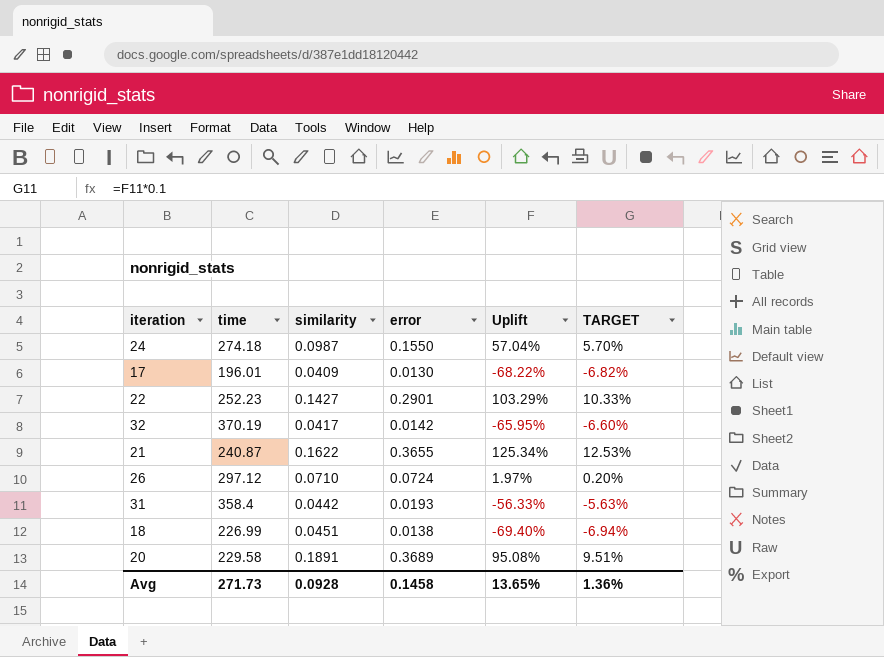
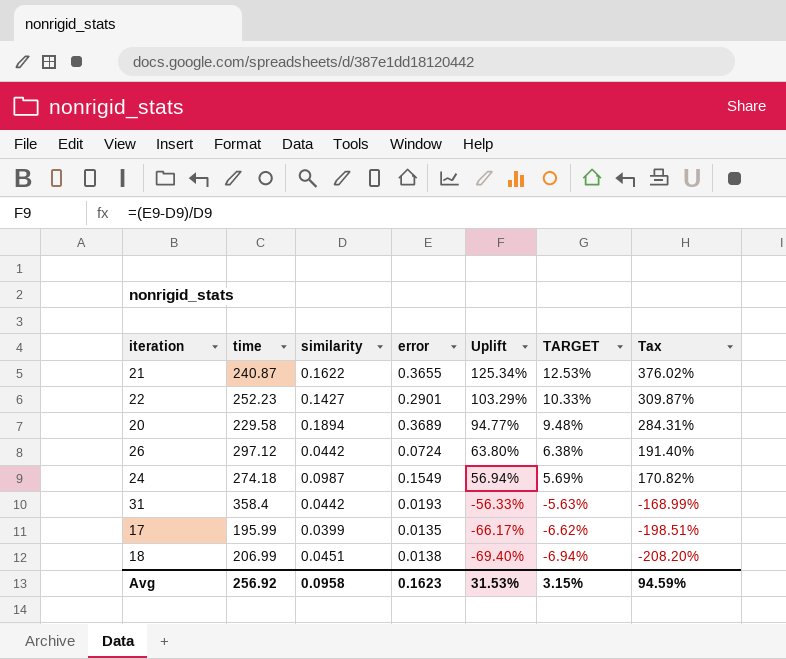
row order: none -> Uplift descending
column Tax | formula: none -> [Uplift] * 3
row 32: 370.19 | 0.0417 | 0.0142 | -65.95% | -6.60% -> none
20 | similarity: 0.1891 -> 0.1894
20 | Uplift: 95.08% -> 94.77%
20 | TARGET: 9.51% -> 9.48%
26 | similarity: 0.0710 -> 0.0442
26 | Uplift: 1.97% -> 63.80%
26 | TARGET: 0.20% -> 6.38%
24 | error: 0.1550 -> 0.1549
24 | Uplift: 57.04% -> 56.94%
24 | TARGET: 5.70% -> 5.69%
17 | time: 196.01 -> 195.99
17 | similarity: 0.0409 -> 0.0399
17 | error: 0.0130 -> 0.0135
17 | Uplift: -68.22% -> -66.17%
17 | TARGET: -6.82% -> -6.62%
18 | time: 226.99 -> 206.99
Avg | time: 271.73 -> 256.92
Avg | similarity: 0.0928 -> 0.0958
Avg | error: 0.1458 -> 0.1623
Avg | Uplift: 13.65% -> 31.53%
Avg | TARGET: 1.36% -> 3.15%

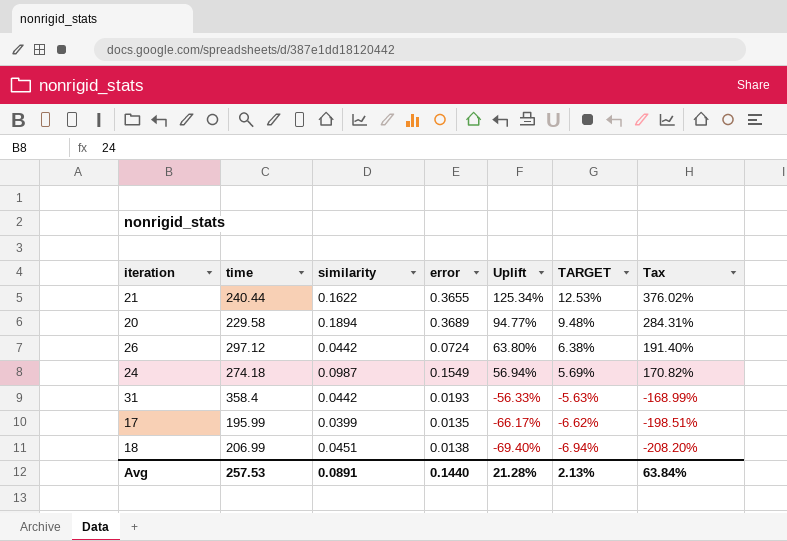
row 22: 252.23 | 0.1427 | 0.2901 | 103.29% | 10.33% | 309.87% -> none
21 | time: 240.87 -> 240.44
Avg | time: 256.92 -> 257.53
Avg | similarity: 0.0958 -> 0.0891
Avg | error: 0.1623 -> 0.1440
Avg | Uplift: 31.53% -> 21.28%
Avg | TARGET: 3.15% -> 2.13%
Avg | Tax: 94.59% -> 63.84%

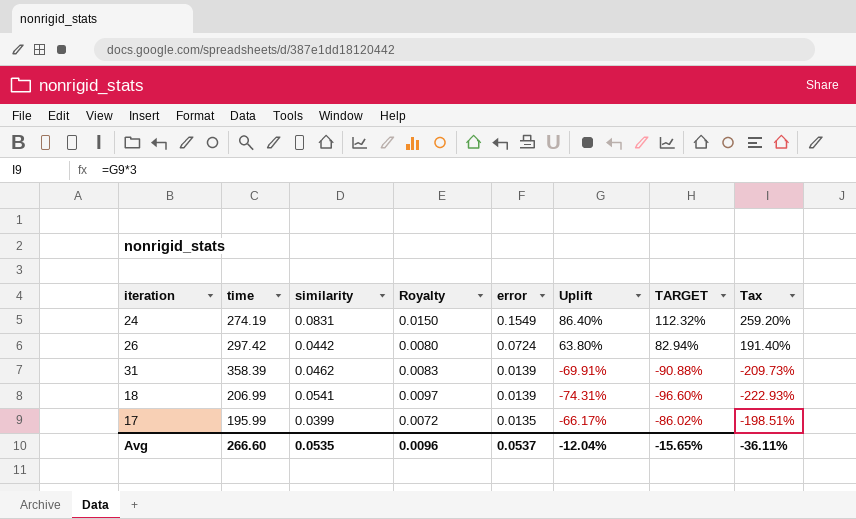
row order: Uplift descending -> error descending
column Royalty | formula: none -> [similarity] * 0.18
column TARGET | formula: [Uplift] * 0.1 -> [Uplift] * 1.3
row 21: 240.44 | 0.1622 | 0.3655 | 125.34% | 12.53% | 376.02% -> none
row 20: 229.58 | 0.1894 | 0.3689 | 94.77% | 9.48% | 284.31% -> none
24 | time: 274.18 -> 274.19
24 | similarity: 0.0987 -> 0.0831
24 | Uplift: 56.94% -> 86.40%
24 | Tax: 170.82% -> 259.20%
26 | time: 297.12 -> 297.42
31 | time: 358.4 -> 358.39
31 | similarity: 0.0442 -> 0.0462
31 | error: 0.0193 -> 0.0139
31 | Uplift: -56.33% -> -69.91%
31 | Tax: -168.99% -> -209.73%
18 | similarity: 0.0451 -> 0.0541
18 | error: 0.0138 -> 0.0139
18 | Uplift: -69.40% -> -74.31%
18 | Tax: -208.20% -> -222.93%
Avg | time: 257.53 -> 266.60
Avg | similarity: 0.0891 -> 0.0535
Avg | error: 0.1440 -> 0.0537
Avg | Uplift: 21.28% -> -12.04%
Avg | TARGET: 2.13% -> -15.65%
Avg | Tax: 63.84% -> -36.11%

